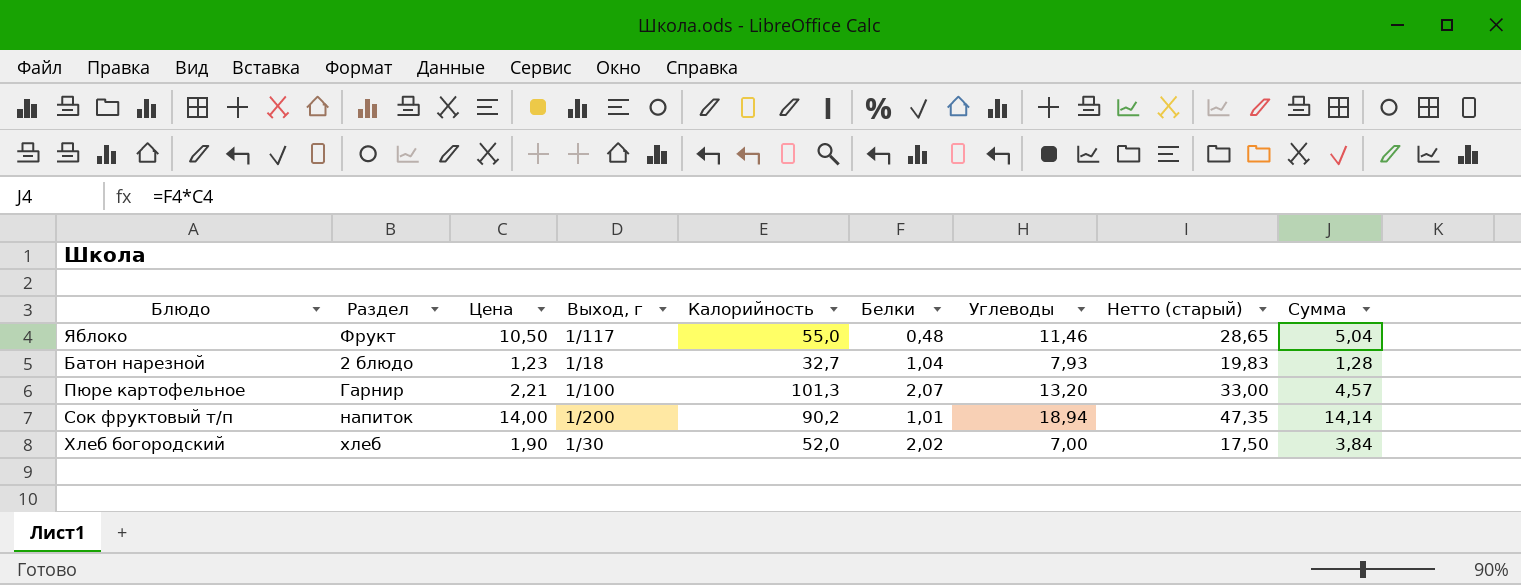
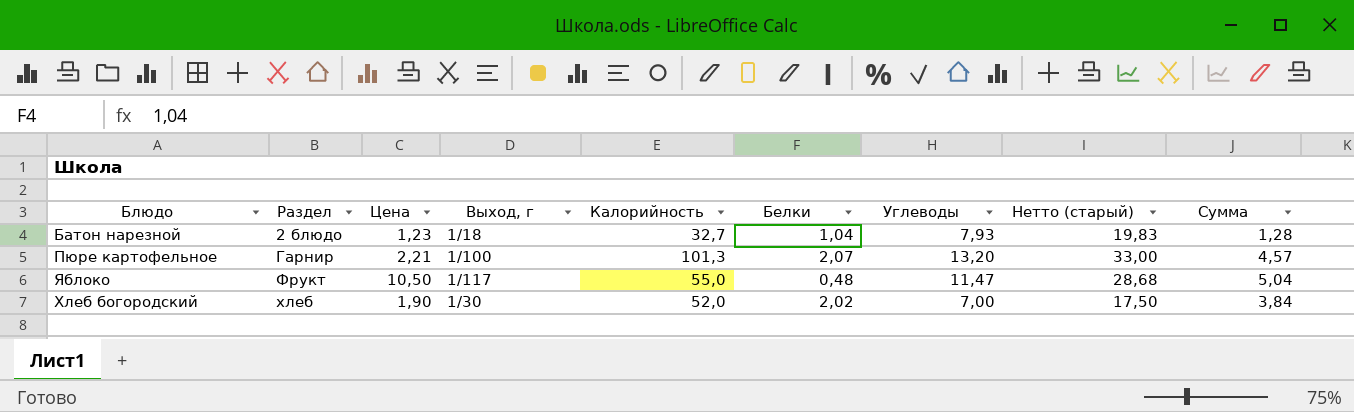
row order: none -> Раздел ascending
row Сок фруктовый т/п: напиток | 14,00 | 1/200 | 90,2 | 1,01 | 18,94 | 47,35 | 14,14 -> none
Яблоко | Углеводы: 11,46 -> 11,47
Яблоко | Нетто (старый): 28,65 -> 28,68

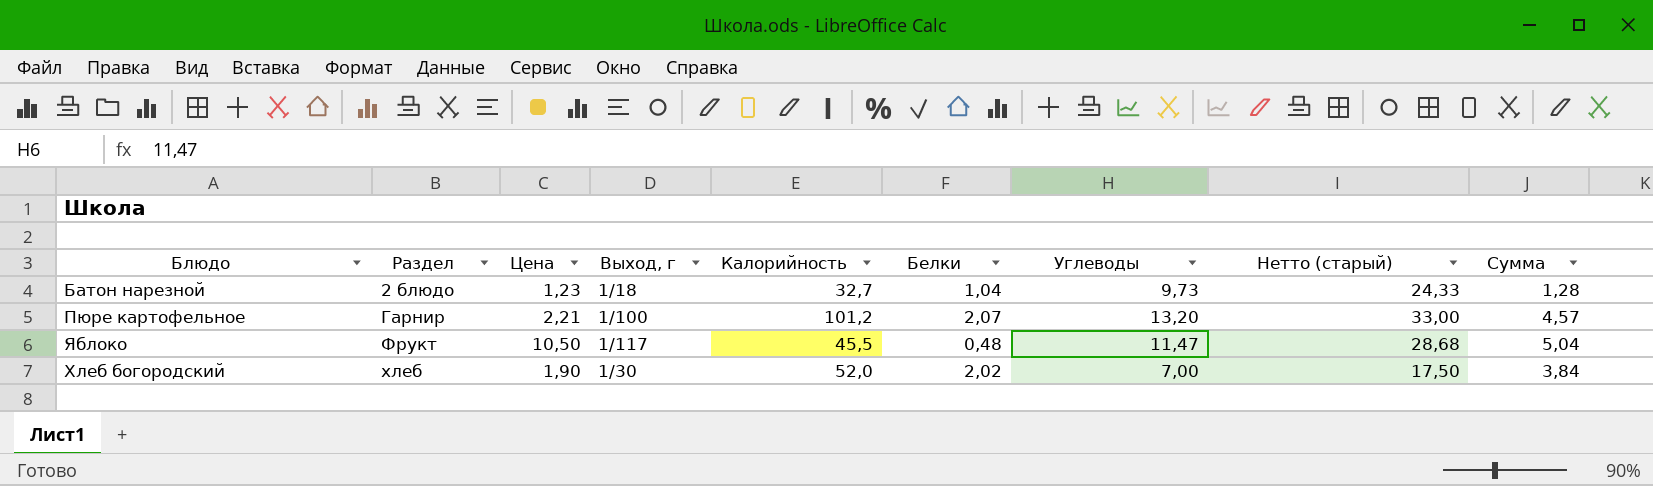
Батон нарезной | Углеводы: 7,93 -> 9,73
Батон нарезной | Нетто (старый): 19,83 -> 24,33
Пюре картофельное | Калорийность: 101,3 -> 101,2
Яблоко | Калорийность: 55,0 -> 45,5

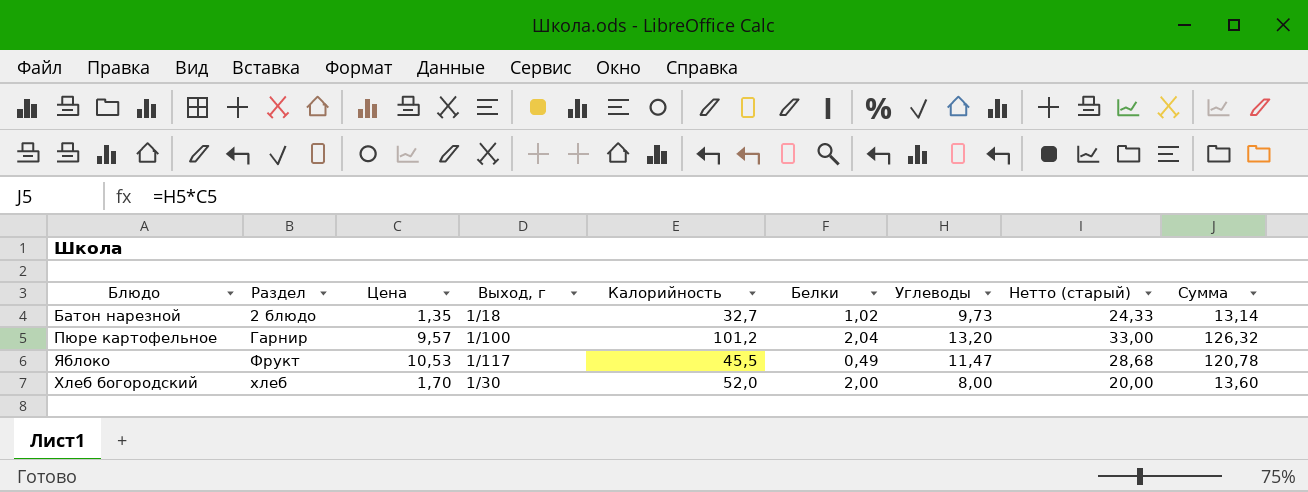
column Сумма | formula: [Цена] * [Белки] -> [Цена] * [Углеводы]
Батон нарезной | Цена: 1,23 -> 1,35
Батон нарезной | Белки: 1,04 -> 1,02
Пюре картофельное | Цена: 2,21 -> 9,57
Пюре картофельное | Белки: 2,07 -> 2,04
Яблоко | Цена: 10,50 -> 10,53
Яблоко | Белки: 0,48 -> 0,49
Хлеб богородский | Цена: 1,90 -> 1,70
Хлеб богородский | Белки: 2,02 -> 2,00
Хлеб богородский | Углеводы: 7,00 -> 8,00
Хлеб богородский | Нетто (старый): 17,50 -> 20,00

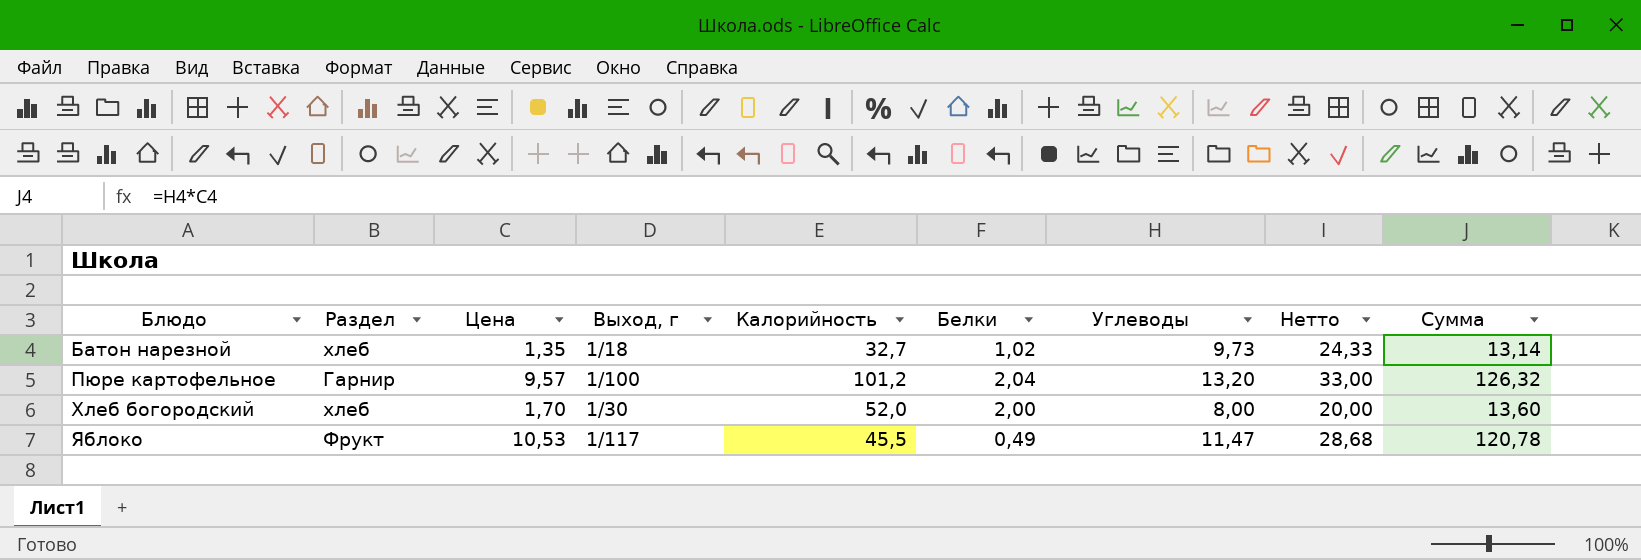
row order: Раздел ascending -> Блюдо ascending
column name: Нетто (старый) -> Нетто
Батон нарезной | Раздел: 2 блюдо -> хлеб

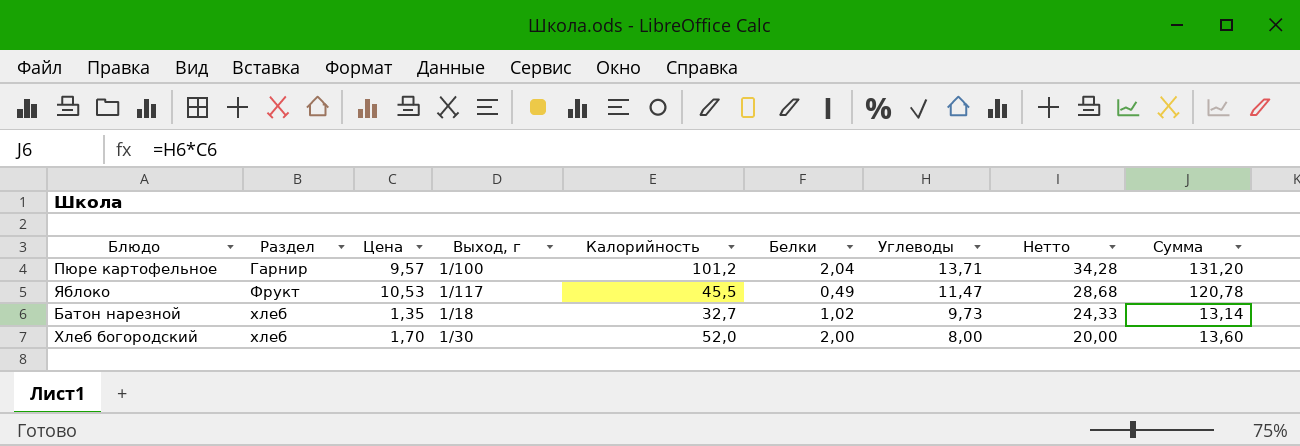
row order: Блюдо ascending -> Раздел ascending
Пюре картофельное | Углеводы: 13,20 -> 13,71
Пюре картофельное | Нетто: 33,00 -> 34,28
Пюре картофельное | Сумма: 126,32 -> 131,20

